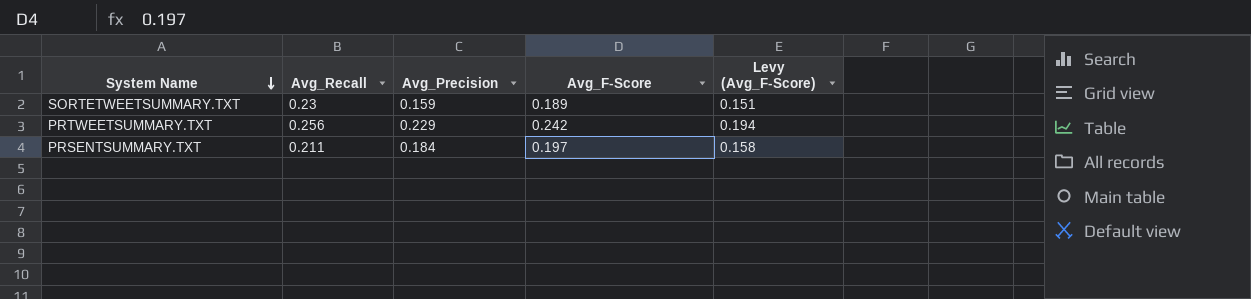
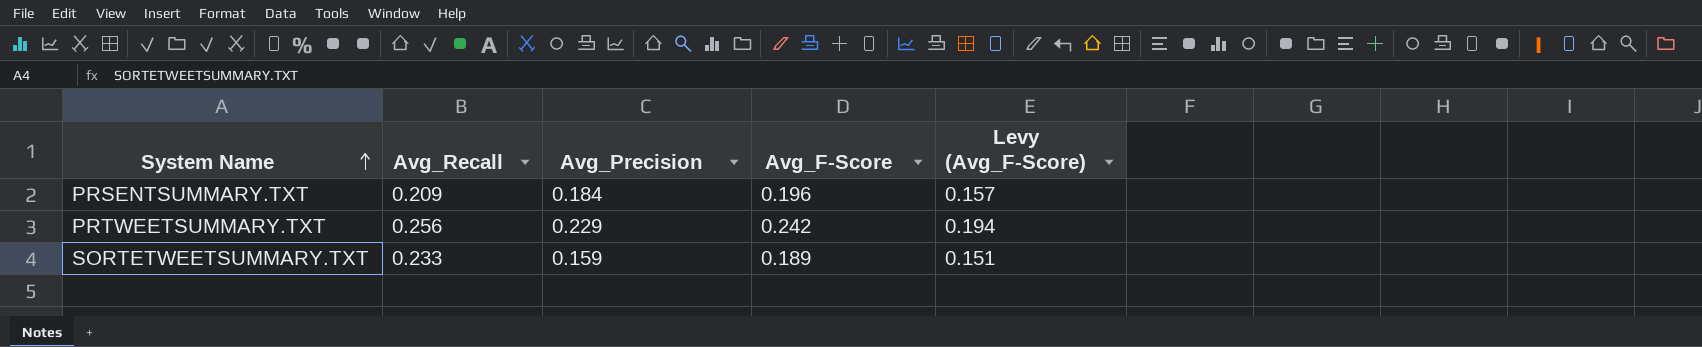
row order: System Name descending -> System Name ascending
PRSENTSUMMARY.TXT | Avg_Recall: 0.211 -> 0.209
PRSENTSUMMARY.TXT | Avg_F-Score: 0.197 -> 0.196
PRSENTSUMMARY.TXT | Levy (Avg_F-Score): 0.158 -> 0.157
SORTETWEETSUMMARY.TXT | Avg_Recall: 0.23 -> 0.233

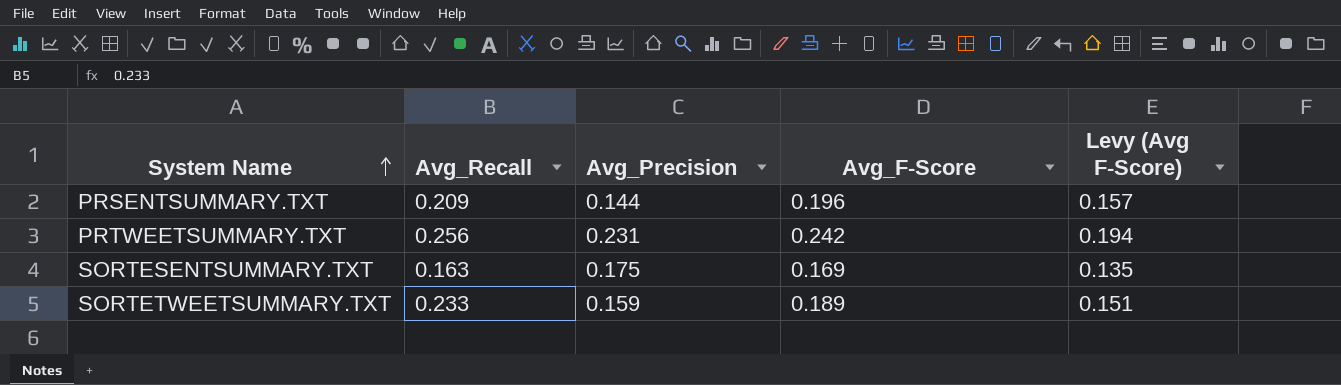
column name: Levy (Avg_F-Score) -> Levy (Avg F-Score)
PRSENTSUMMARY.TXT | Avg_Precision: 0.184 -> 0.144
PRTWEETSUMMARY.TXT | Avg_Precision: 0.229 -> 0.231
row SORTESENTSUMMARY.TXT: none -> 0.163 | 0.175 | 0.169 | 0.135

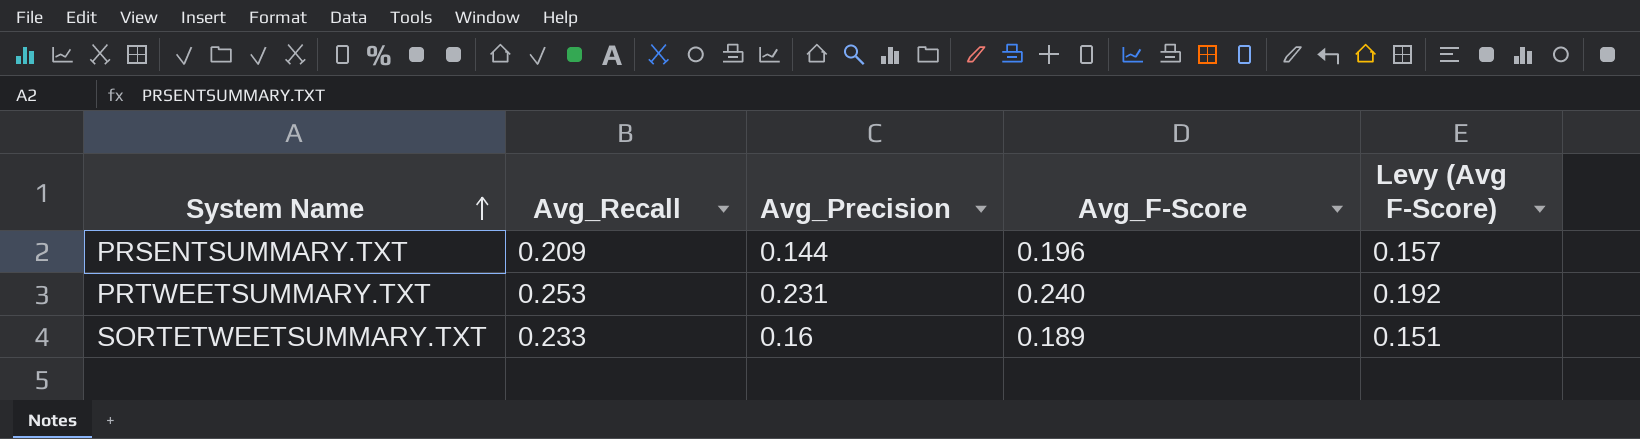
row SORTESENTSUMMARY.TXT: 0.163 | 0.175 | 0.169 | 0.135 -> none
PRTWEETSUMMARY.TXT | Avg_Recall: 0.256 -> 0.253
PRTWEETSUMMARY.TXT | Avg_F-Score: 0.242 -> 0.240
PRTWEETSUMMARY.TXT | Levy (Avg F-Score): 0.194 -> 0.192
SORTETWEETSUMMARY.TXT | Avg_Precision: 0.159 -> 0.16

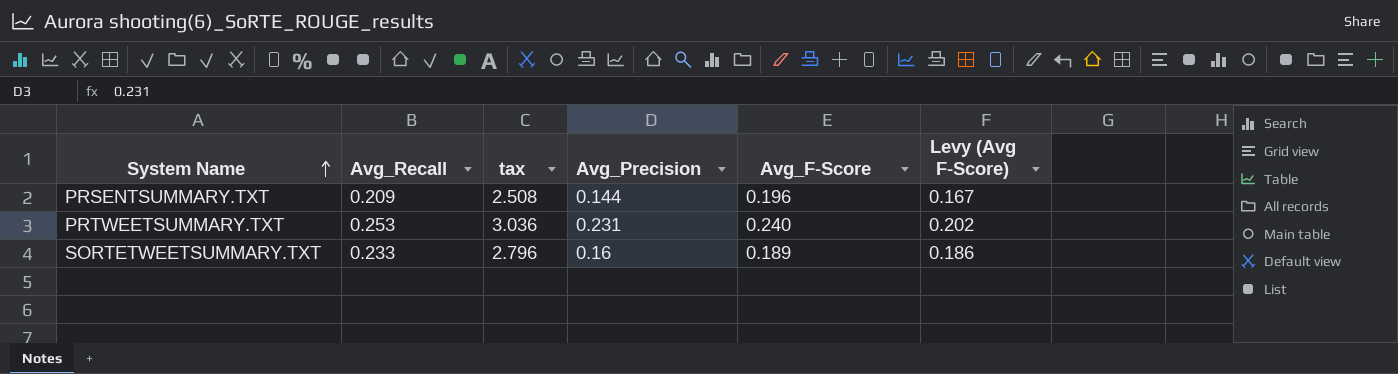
column tax | formula: none -> [Avg_Recall] * 12
column Levy (Avg F-Score) | formula: [Avg_F-Score] * 0.8 -> [Avg_Recall] * 0.8

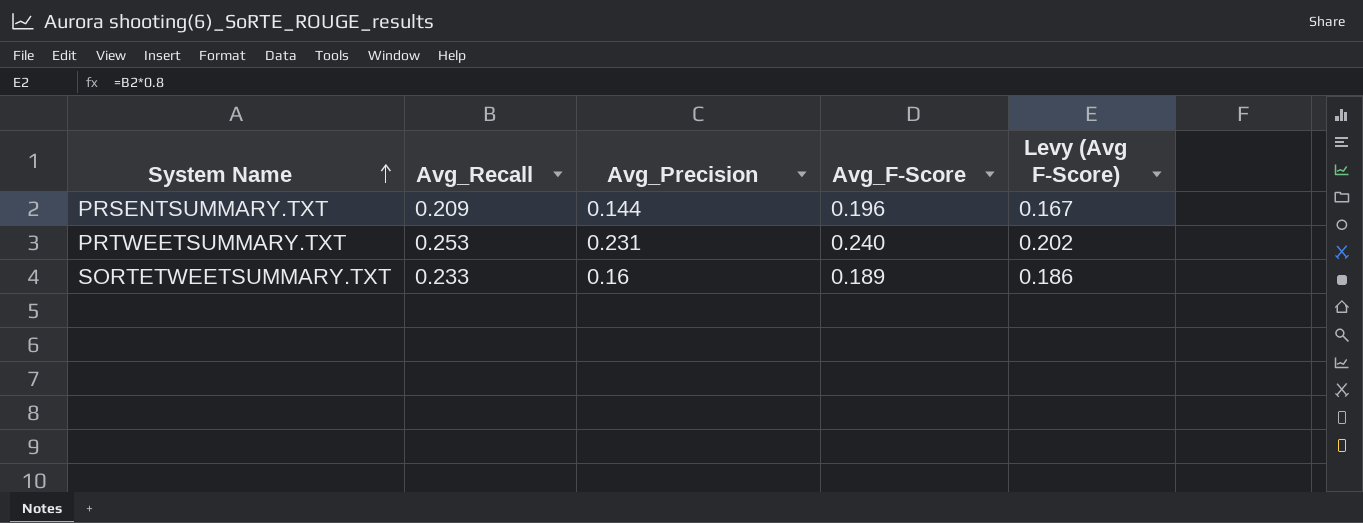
column tax | formula: [Avg_Recall] * 12 -> none

